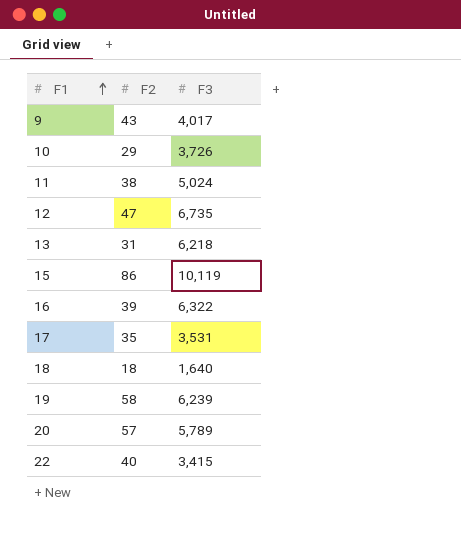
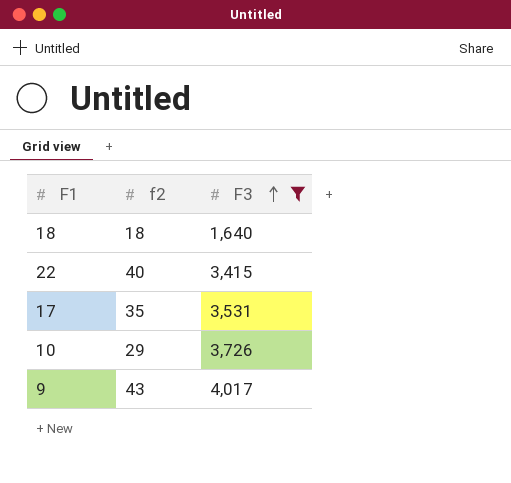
filter: none -> F3 <= 4,017
row order: F1 ascending -> F3 ascending
column name: F2 -> f2

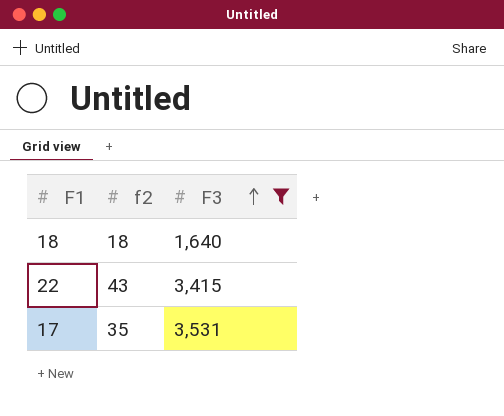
row 10: 29 | 3,726 -> none
row 9: 43 | 4,017 -> none
22 | f2: 40 -> 43

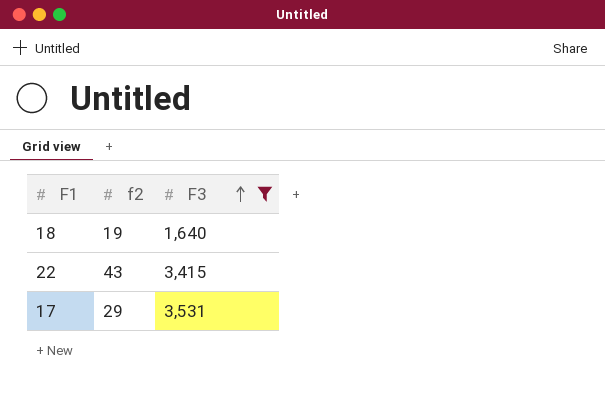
18 | f2: 18 -> 19
17 | f2: 35 -> 29

